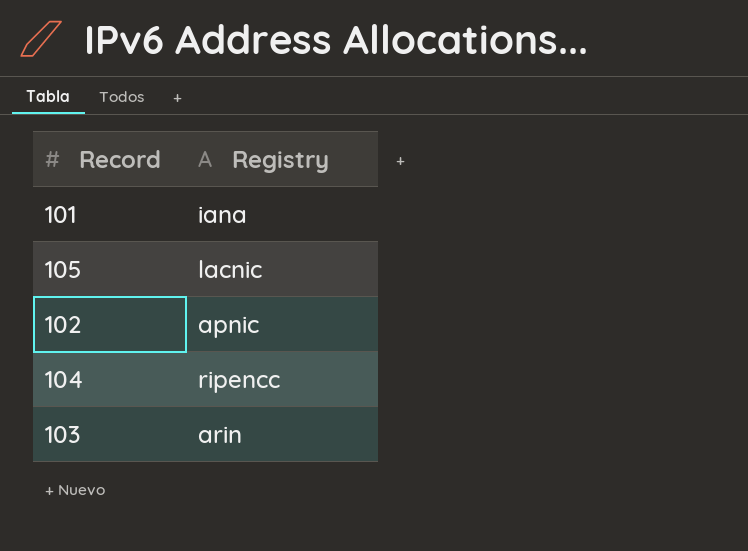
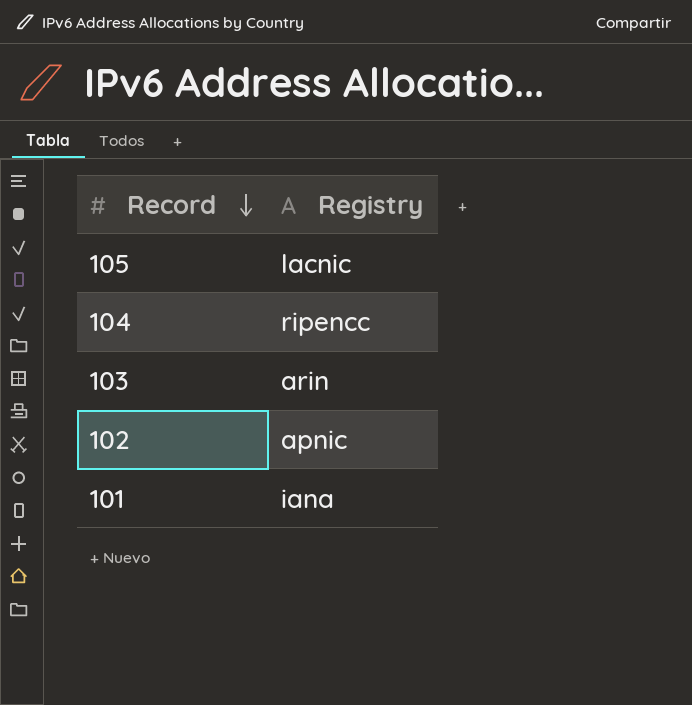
row order: none -> Record descending

